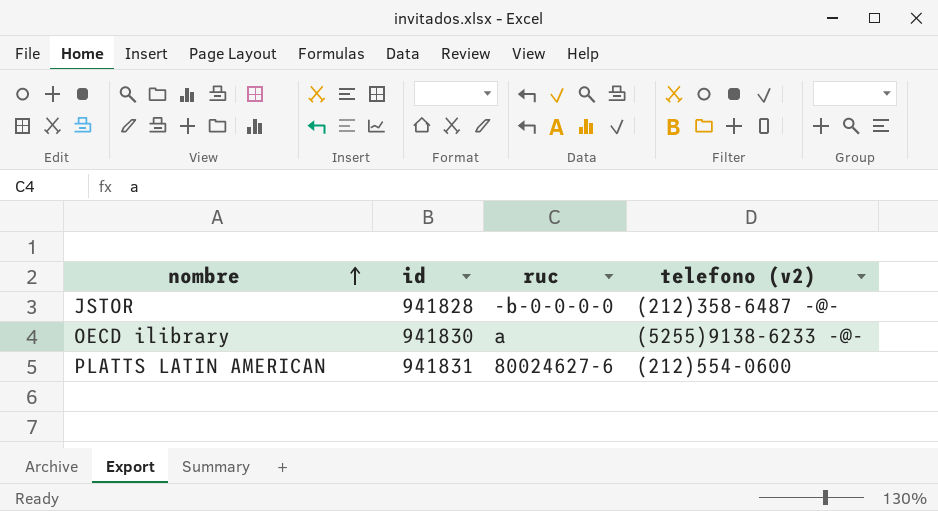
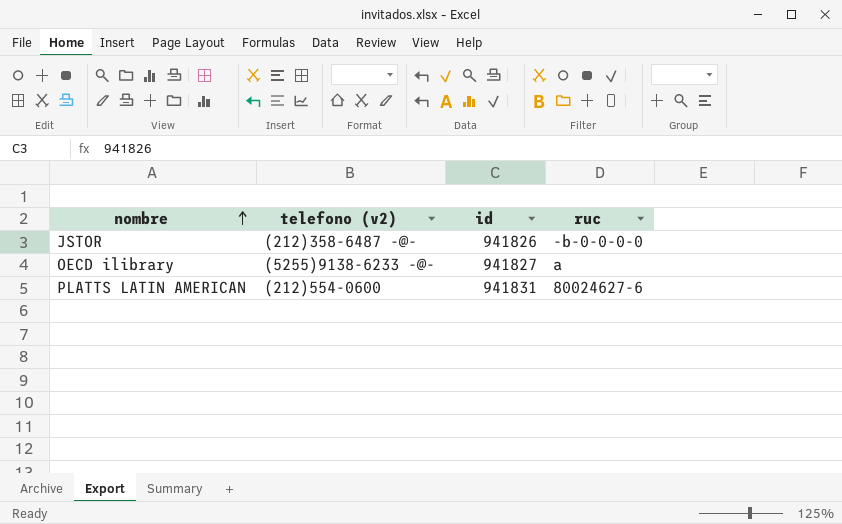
column telefono (v2) | position: 4 -> 2
JSTOR | id: 941828 -> 941826
OECD ilibrary | id: 941830 -> 941827

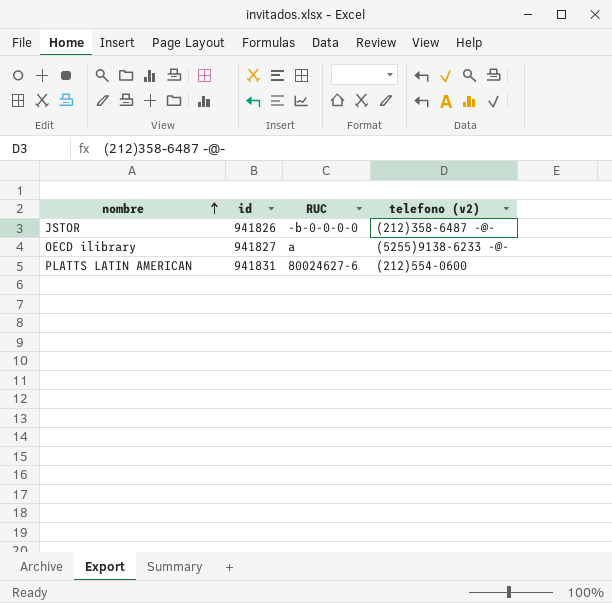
column name: ruc -> RUC
column telefono (v2) | position: 2 -> 4

